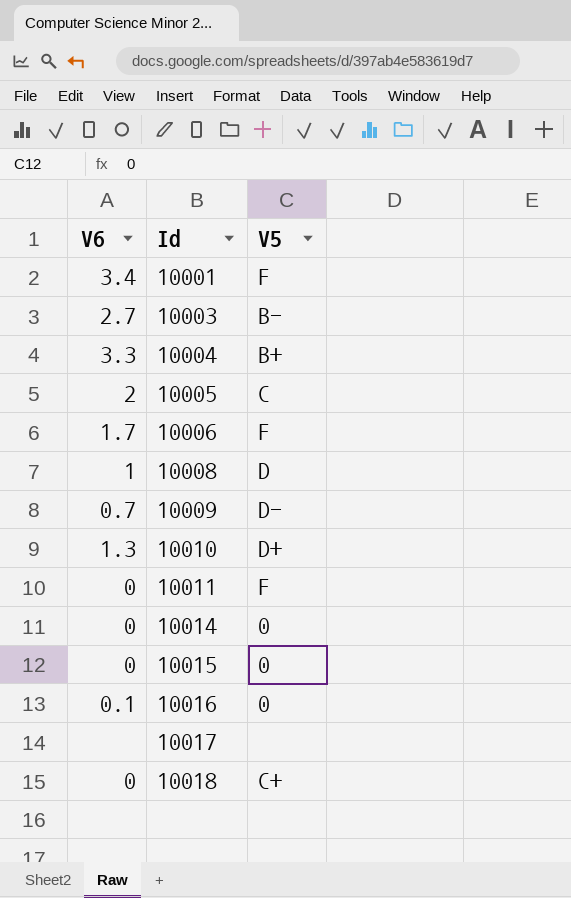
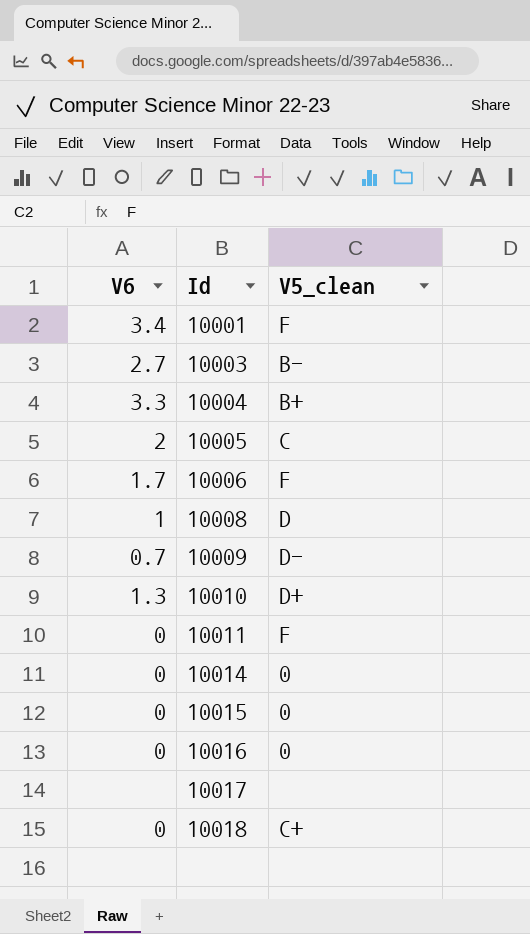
column name: V5 -> V5_clean
10016 | V6: 0.1 -> 0

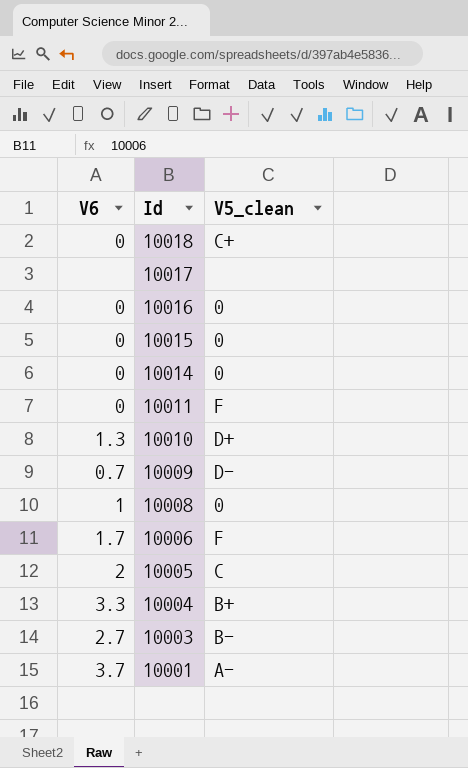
row order: Id ascending -> Id descending
10008 | V5_clean: D -> 0
10001 | V6: 3.4 -> 3.7
10001 | V5_clean: F -> A-

